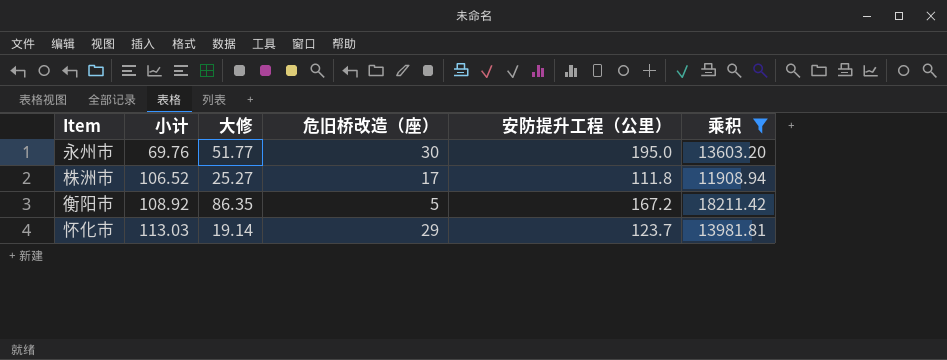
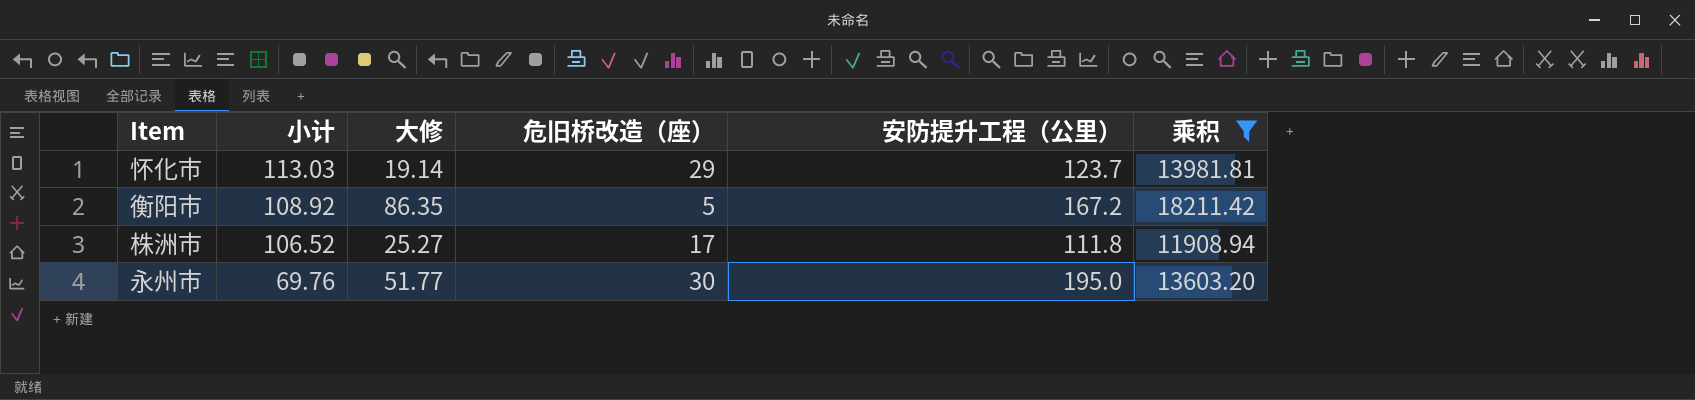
row order: 小计 ascending -> 小计 descending

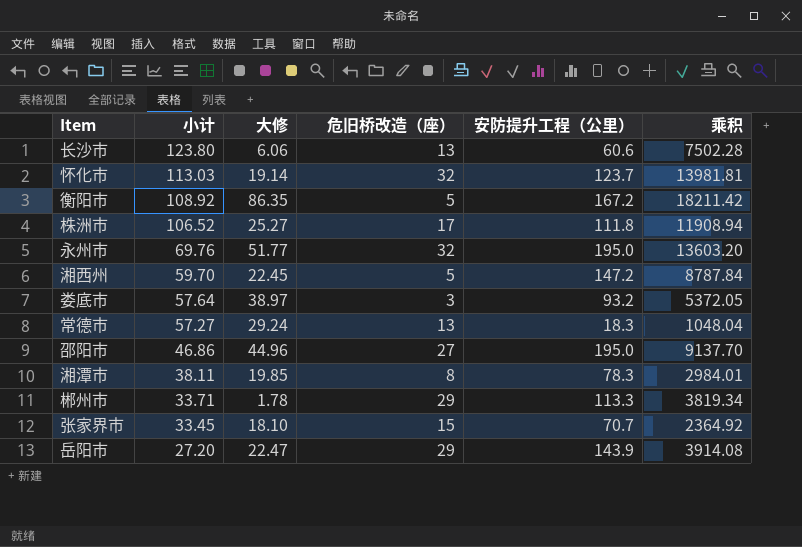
filter: 乘积 >= 11908.94 -> none
怀化市 | 危旧桥改造（座）: 29 -> 32
永州市 | 危旧桥改造（座）: 30 -> 32

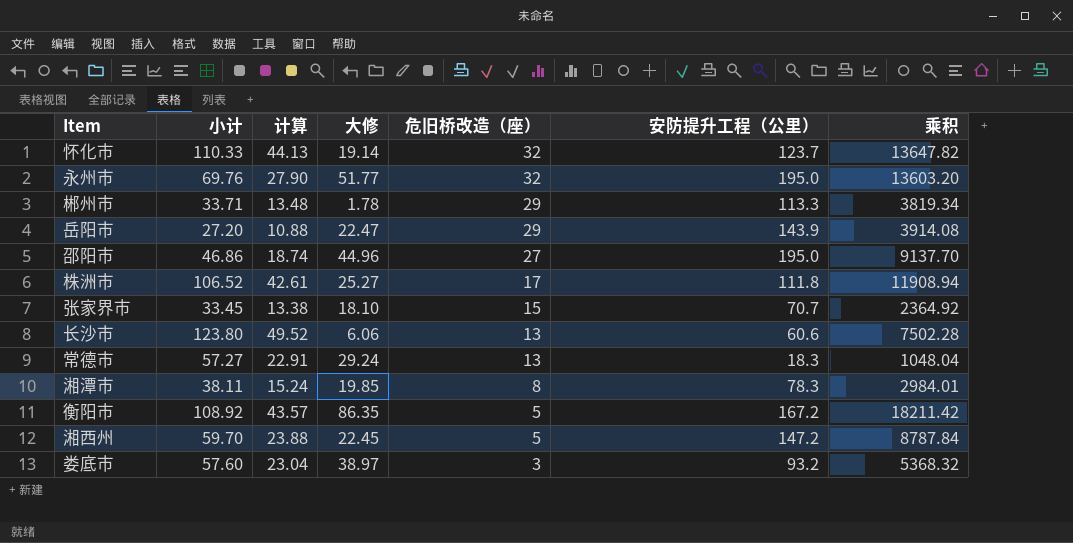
row order: 小计 descending -> 危旧桥改造（座） descending
column 计算 | formula: none -> [小计] * 0.4
怀化市 | 小计: 113.03 -> 110.33
怀化市 | 乘积: 13981.81 -> 13647.82
娄底市 | 小计: 57.64 -> 57.60
娄底市 | 乘积: 5372.05 -> 5368.32

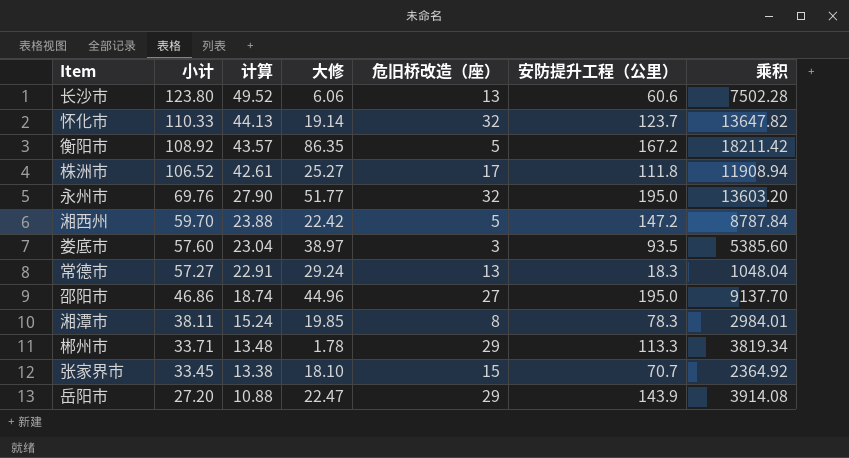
row order: 危旧桥改造（座） descending -> 小计 descending
湘西州 | 大修: 22.45 -> 22.42
娄底市 | 安防提升工程（公里）: 93.2 -> 93.5
娄底市 | 乘积: 5368.32 -> 5385.60

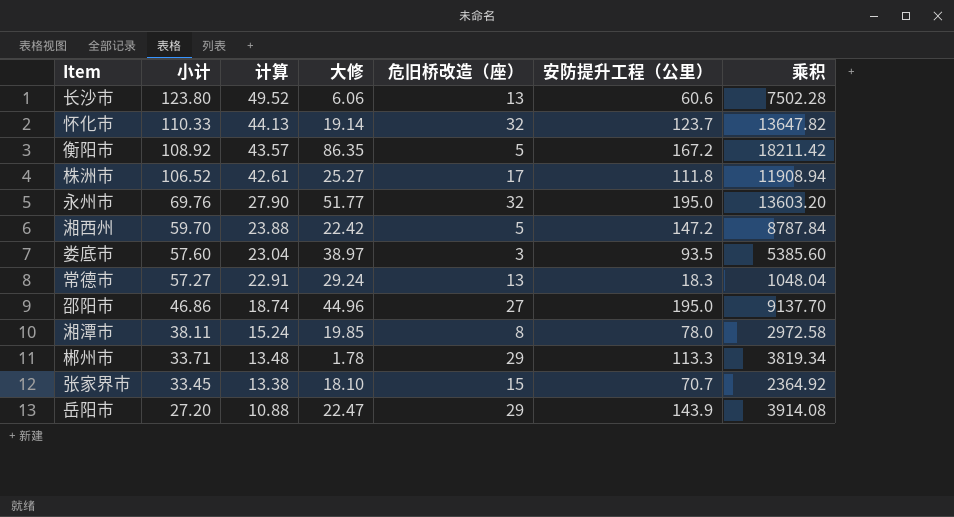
湘潭市 | 安防提升工程（公里）: 78.3 -> 78.0
湘潭市 | 乘积: 2984.01 -> 2972.58

